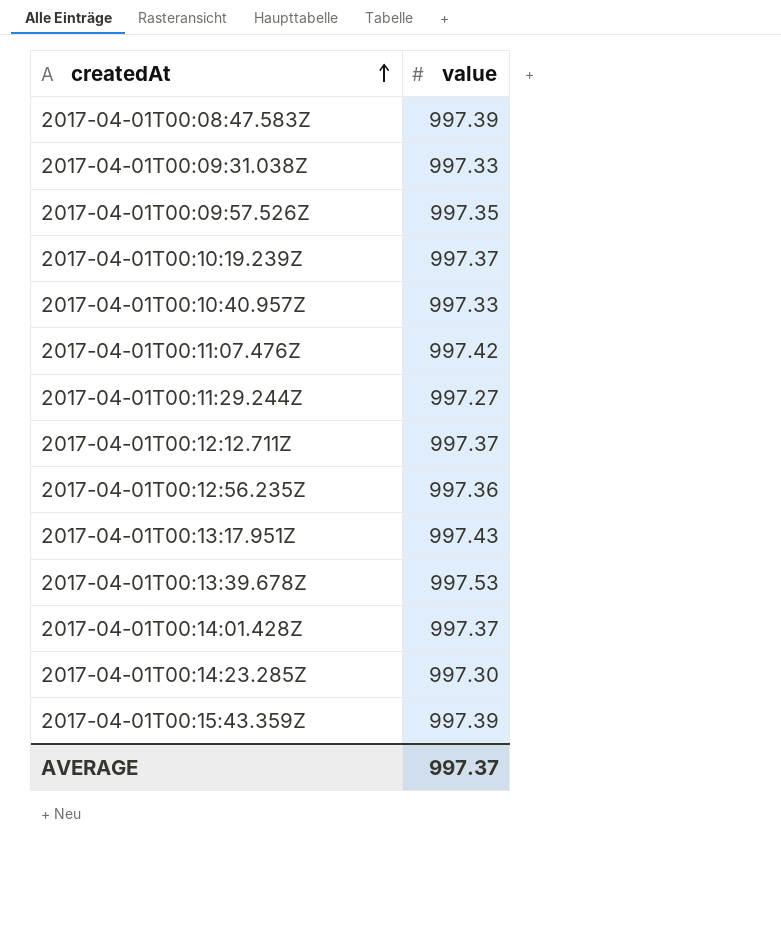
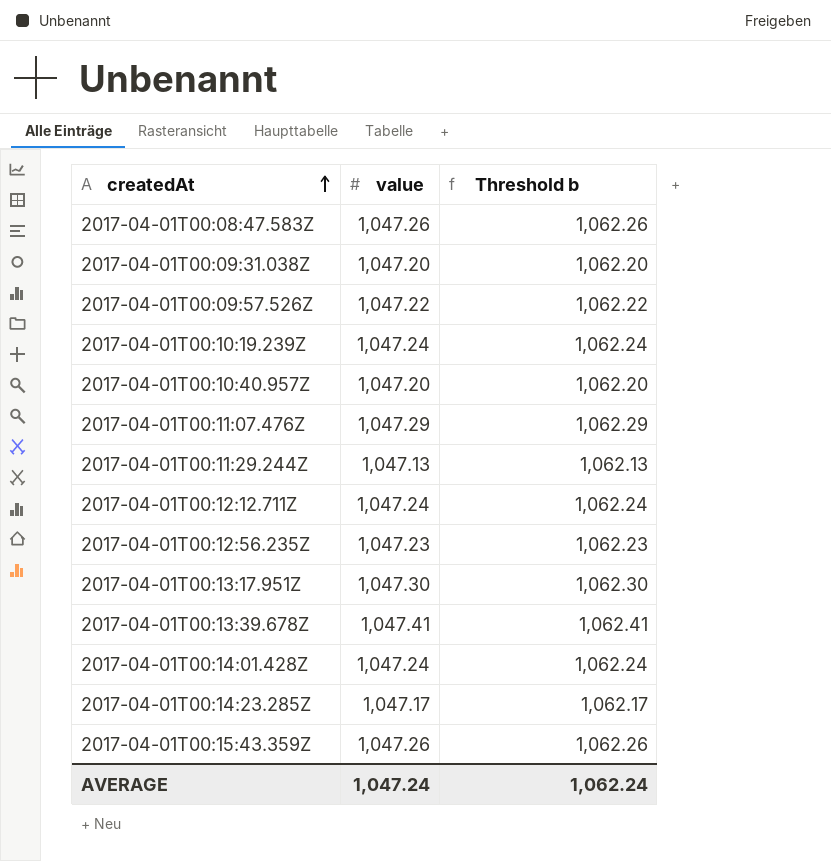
column Threshold b | formula: none -> [value] + 15
2017-04-01T00:08:47.583Z | value: 997.39 -> 1,047.26
2017-04-01T00:09:31.038Z | value: 997.33 -> 1,047.20
2017-04-01T00:09:57.526Z | value: 997.35 -> 1,047.22
2017-04-01T00:10:19.239Z | value: 997.37 -> 1,047.24
2017-04-01T00:10:40.957Z | value: 997.33 -> 1,047.20
2017-04-01T00:11:07.476Z | value: 997.42 -> 1,047.29
2017-04-01T00:11:29.244Z | value: 997.27 -> 1,047.13
2017-04-01T00:12:12.711Z | value: 997.37 -> 1,047.24
2017-04-01T00:12:56.235Z | value: 997.36 -> 1,047.23
2017-04-01T00:13:17.951Z | value: 997.43 -> 1,047.30
2017-04-01T00:13:39.678Z | value: 997.53 -> 1,047.41
2017-04-01T00:14:01.428Z | value: 997.37 -> 1,047.24
2017-04-01T00:14:23.285Z | value: 997.30 -> 1,047.17
2017-04-01T00:15:43.359Z | value: 997.39 -> 1,047.26
AVERAGE | value: 997.37 -> 1,047.24

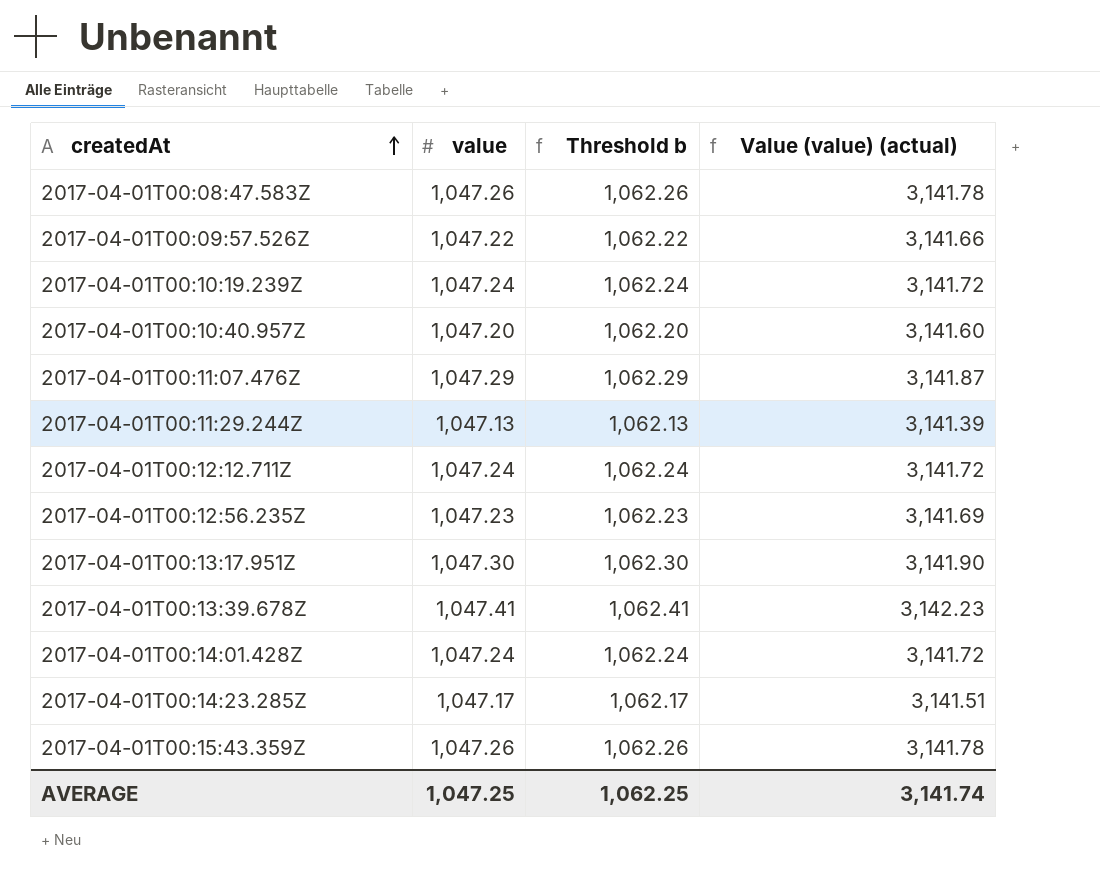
column Value (value) (actual) | formula: none -> [value] * 3
row 2017-04-01T00:09:31.038Z: 1,047.20 | 1,062.20 -> none
AVERAGE | value: 1,047.24 -> 1,047.25
AVERAGE | Threshold b: 1,062.24 -> 1,062.25

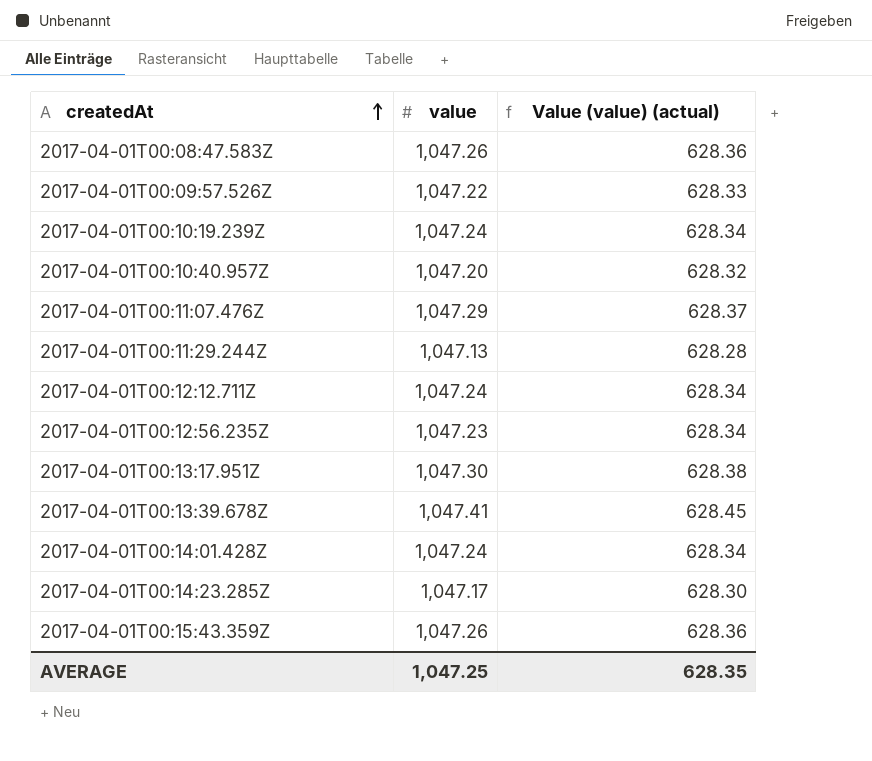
column Threshold b | formula: [value] + 15 -> none
column Value (value) (actual) | formula: [value] * 3 -> [value] * 0.6
AVERAGE | Value (value) (actual): 3,141.74 -> 628.35

